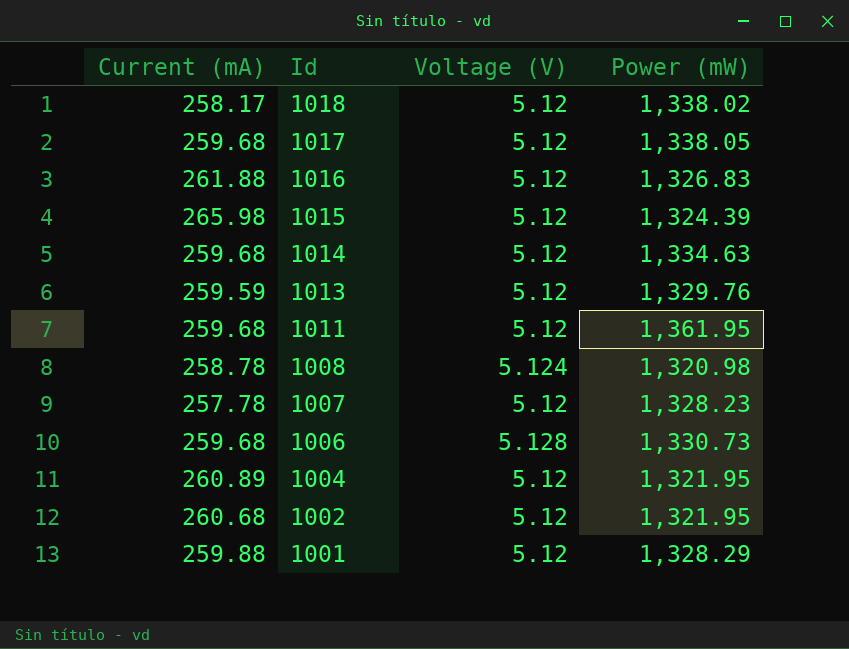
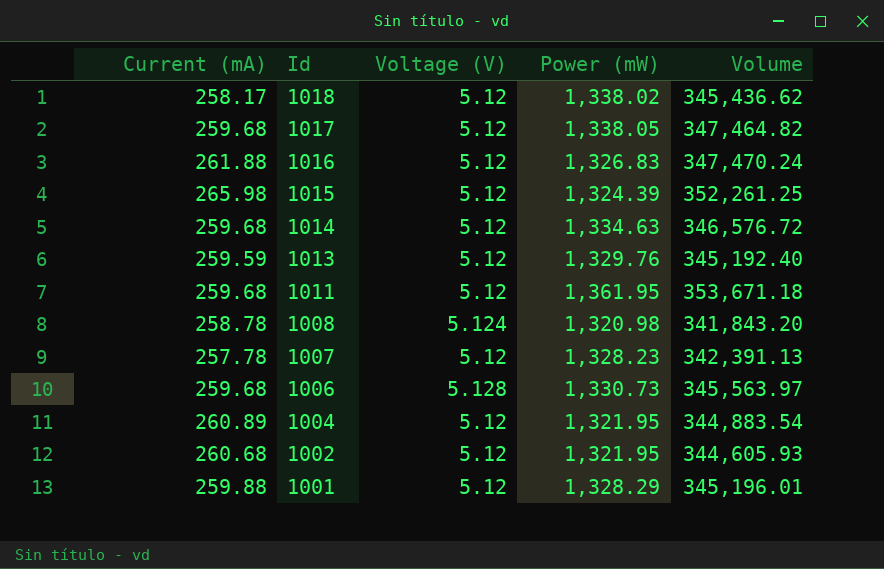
column Volume | formula: none -> [Current (mA)] * [Power (mW)]

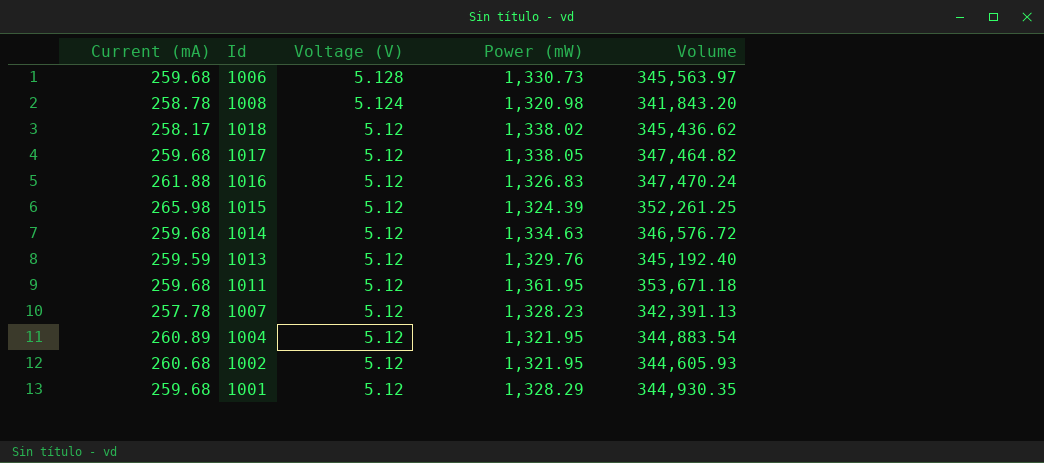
row order: Id descending -> Voltage (V) descending
1001 | Current (mA): 259.88 -> 259.68
1001 | Volume: 345,196.01 -> 344,930.35

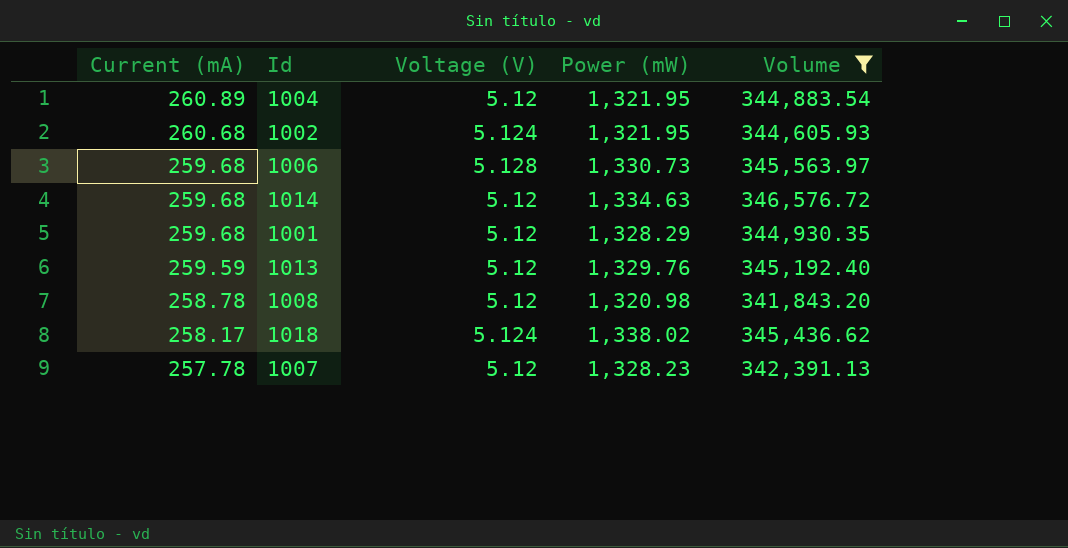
filter: none -> Volume <= 346,576.72
row order: Voltage (V) descending -> Current (mA) descending
1002 | Voltage (V): 5.12 -> 5.124
1008 | Voltage (V): 5.124 -> 5.12
1018 | Voltage (V): 5.12 -> 5.124

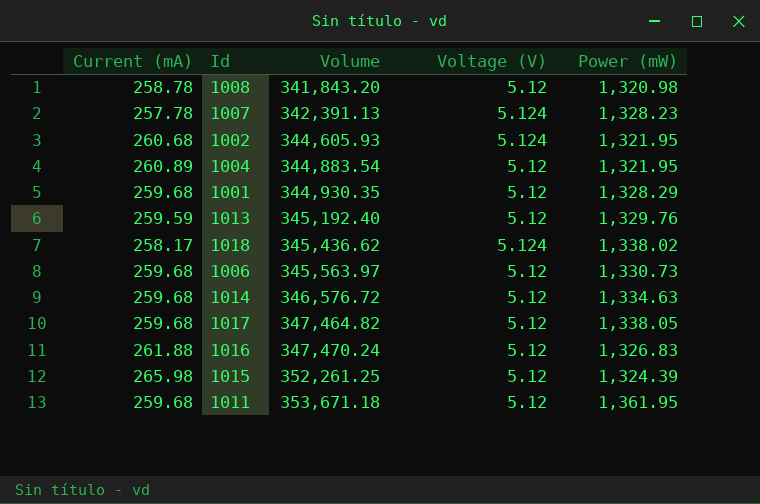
filter: Volume <= 346,576.72 -> none
row order: Current (mA) descending -> Volume ascending
column Volume | position: 5 -> 3
1007 | Voltage (V): 5.12 -> 5.124
1006 | Voltage (V): 5.128 -> 5.12

